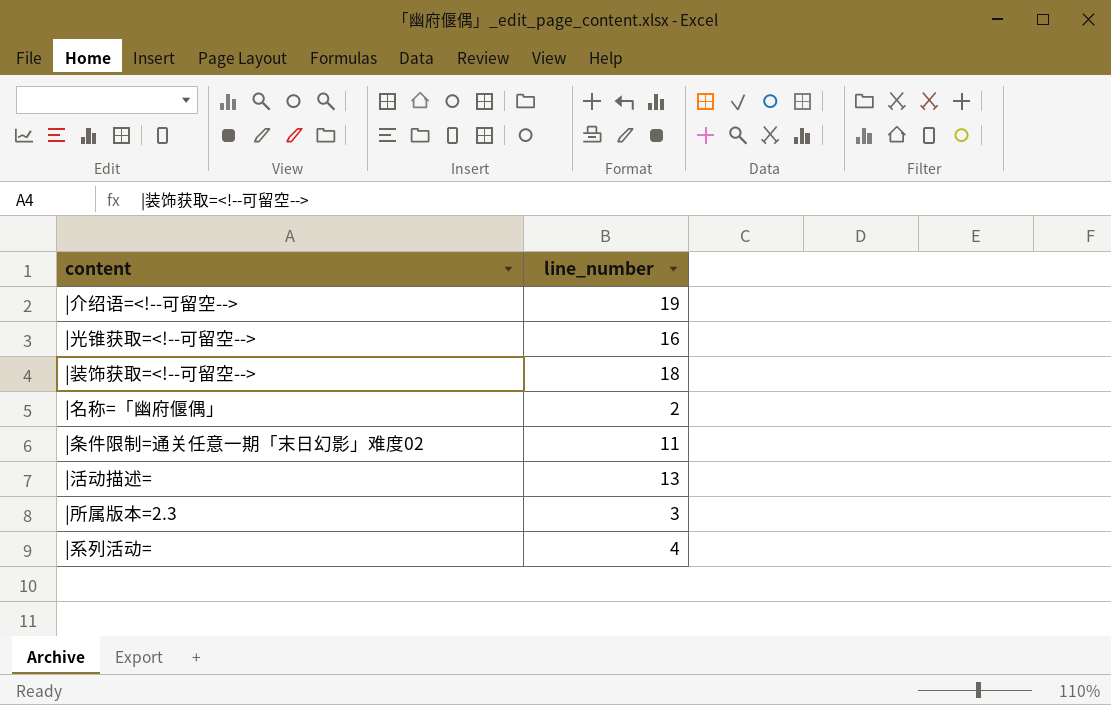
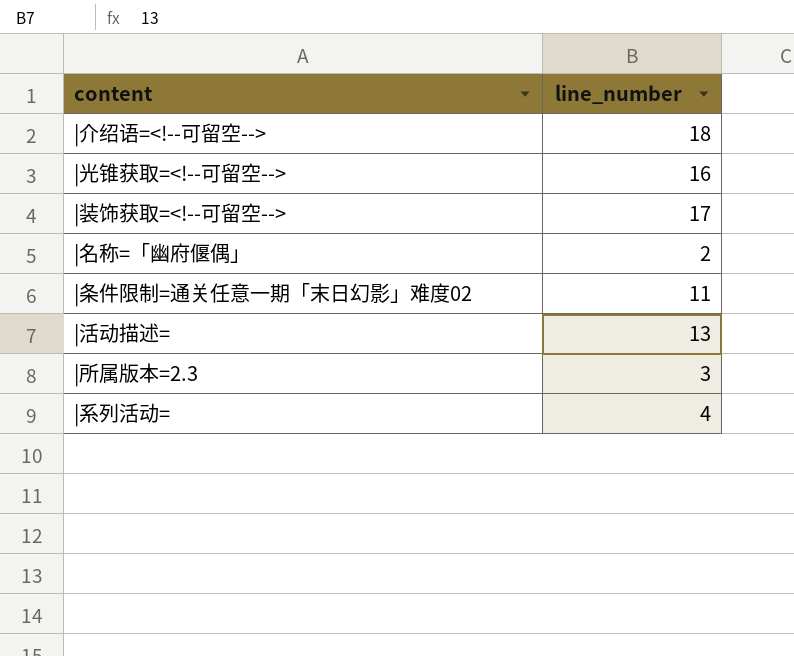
|介绍语=<!--可留空--> | line_number: 19 -> 18
|装饰获取=<!--可留空--> | line_number: 18 -> 17

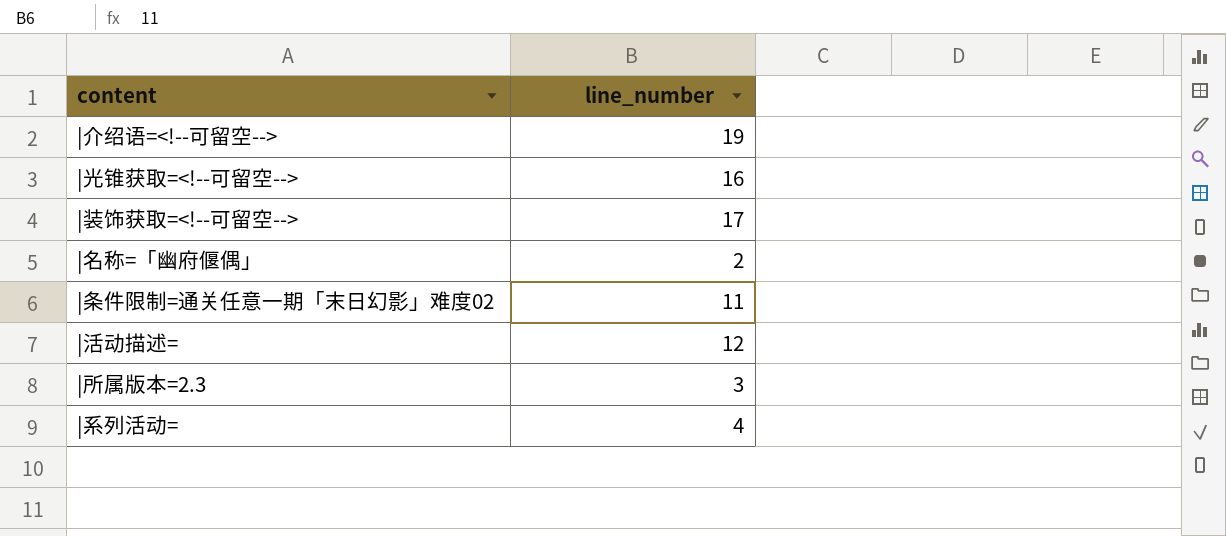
|介绍语=<!--可留空--> | line_number: 18 -> 19
|活动描述= | line_number: 13 -> 12

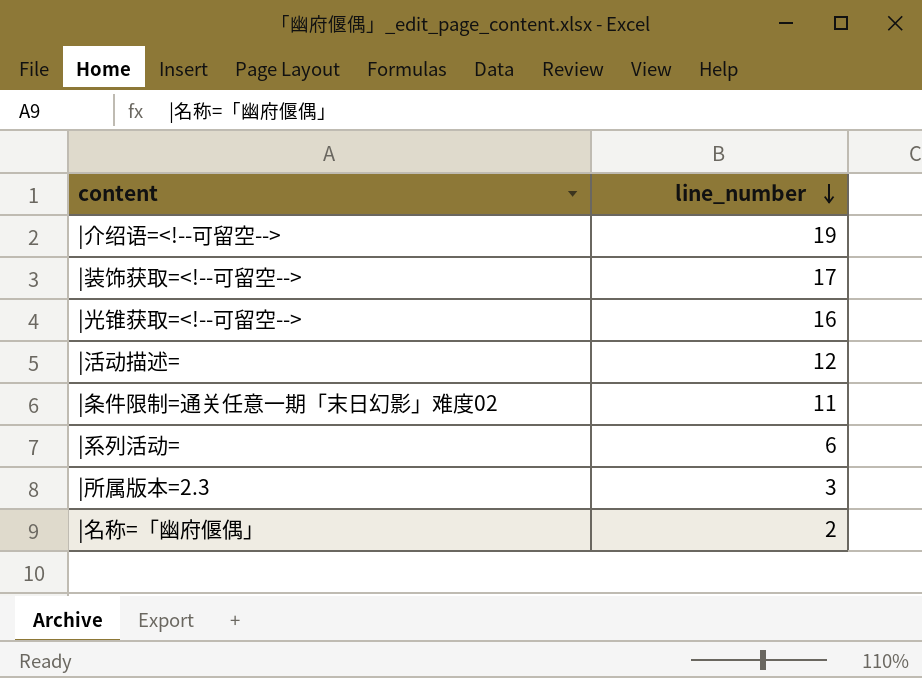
row order: none -> line_number descending
|系列活动= | line_number: 4 -> 6

